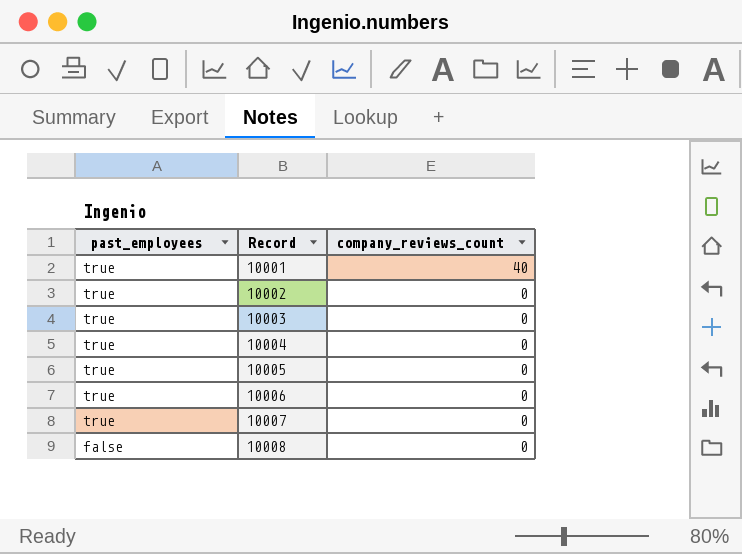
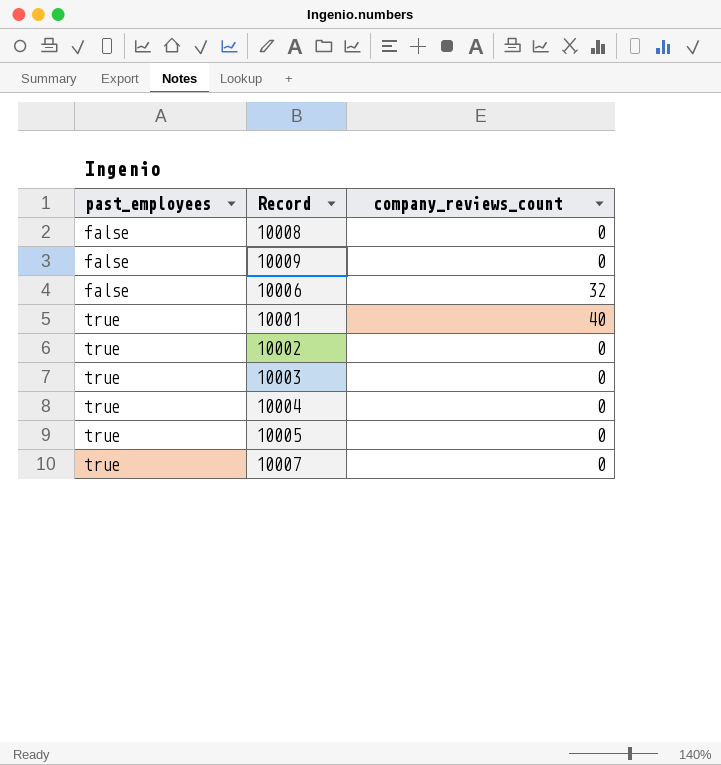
row order: past_employees descending -> past_employees ascending
row 10009: none -> false | 0
10006 | past_employees: true -> false
10006 | company_reviews_count: 0 -> 32

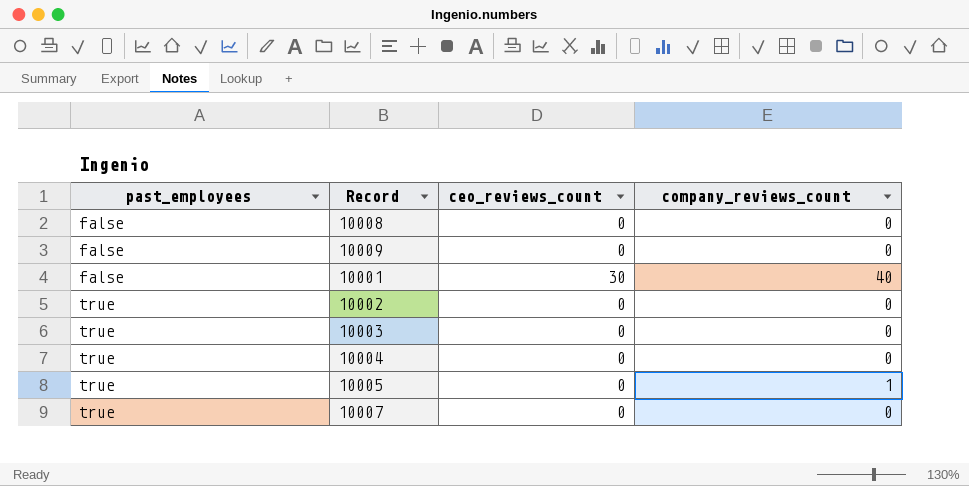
column ceo_reviews_count | position: none -> 3
row 10006: false | 32 -> none
10001 | past_employees: true -> false
10005 | company_reviews_count: 0 -> 1

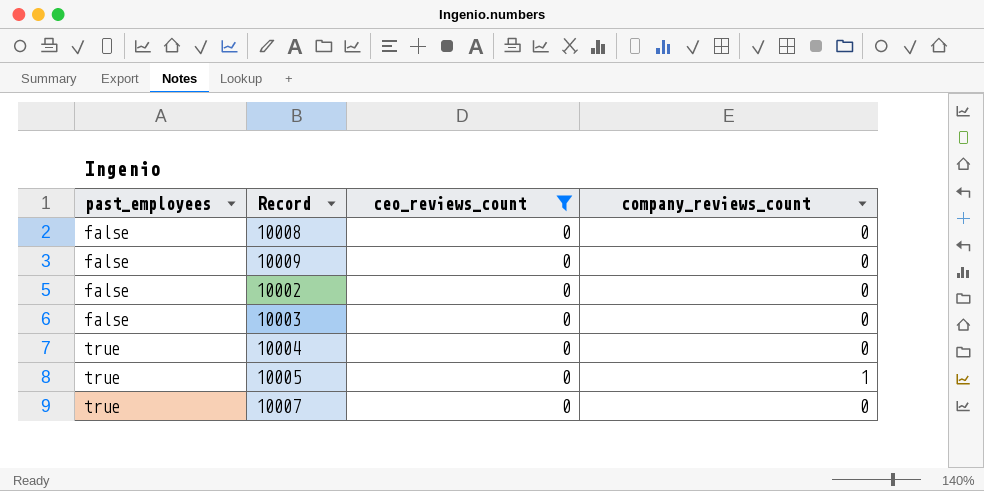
filter: none -> ceo_reviews_count = 0
10002 | past_employees: true -> false
10003 | past_employees: true -> false

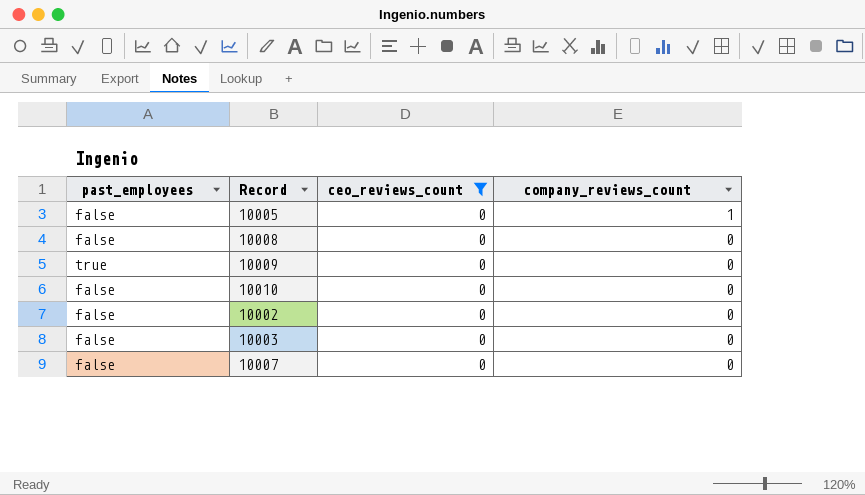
row order: past_employees ascending -> company_reviews_count descending
row 10004: true | 0 | 0 -> none
10005 | past_employees: true -> false
10009 | past_employees: false -> true
row 10010: none -> false | 0 | 0
10007 | past_employees: true -> false

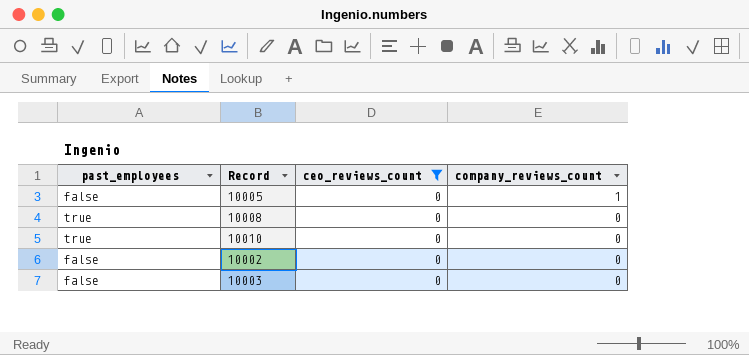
row 10009: true | 0 | 0 -> none
row 10007: false | 0 | 0 -> none
10008 | past_employees: false -> true
10010 | past_employees: false -> true

